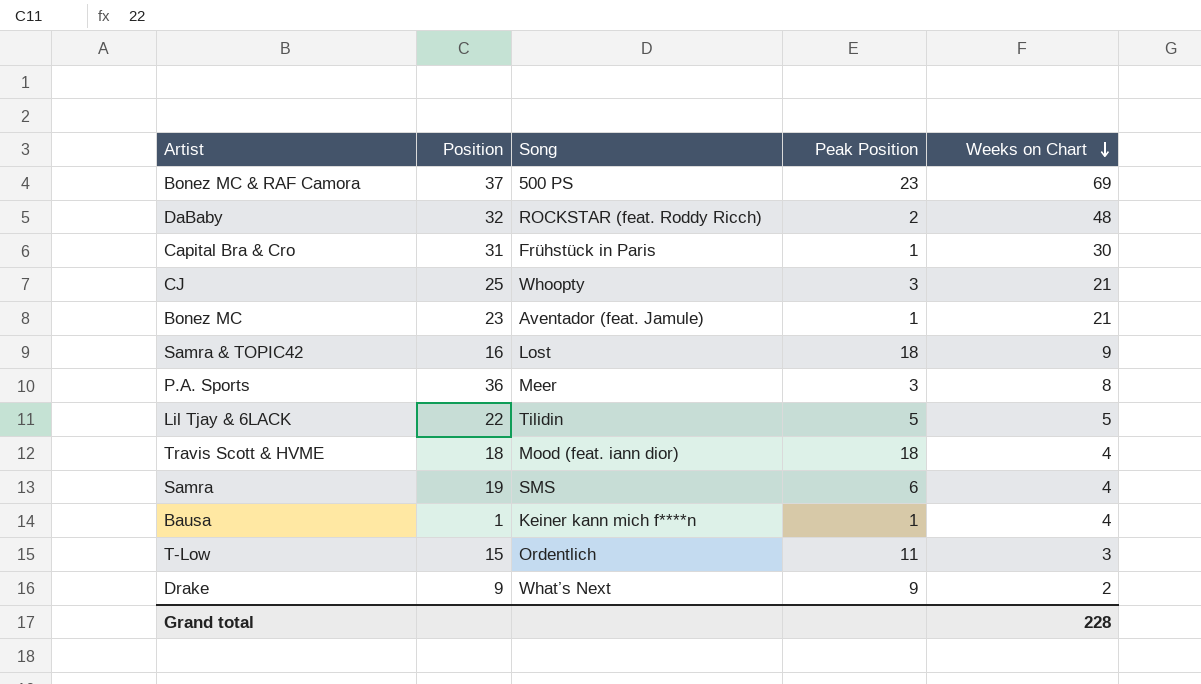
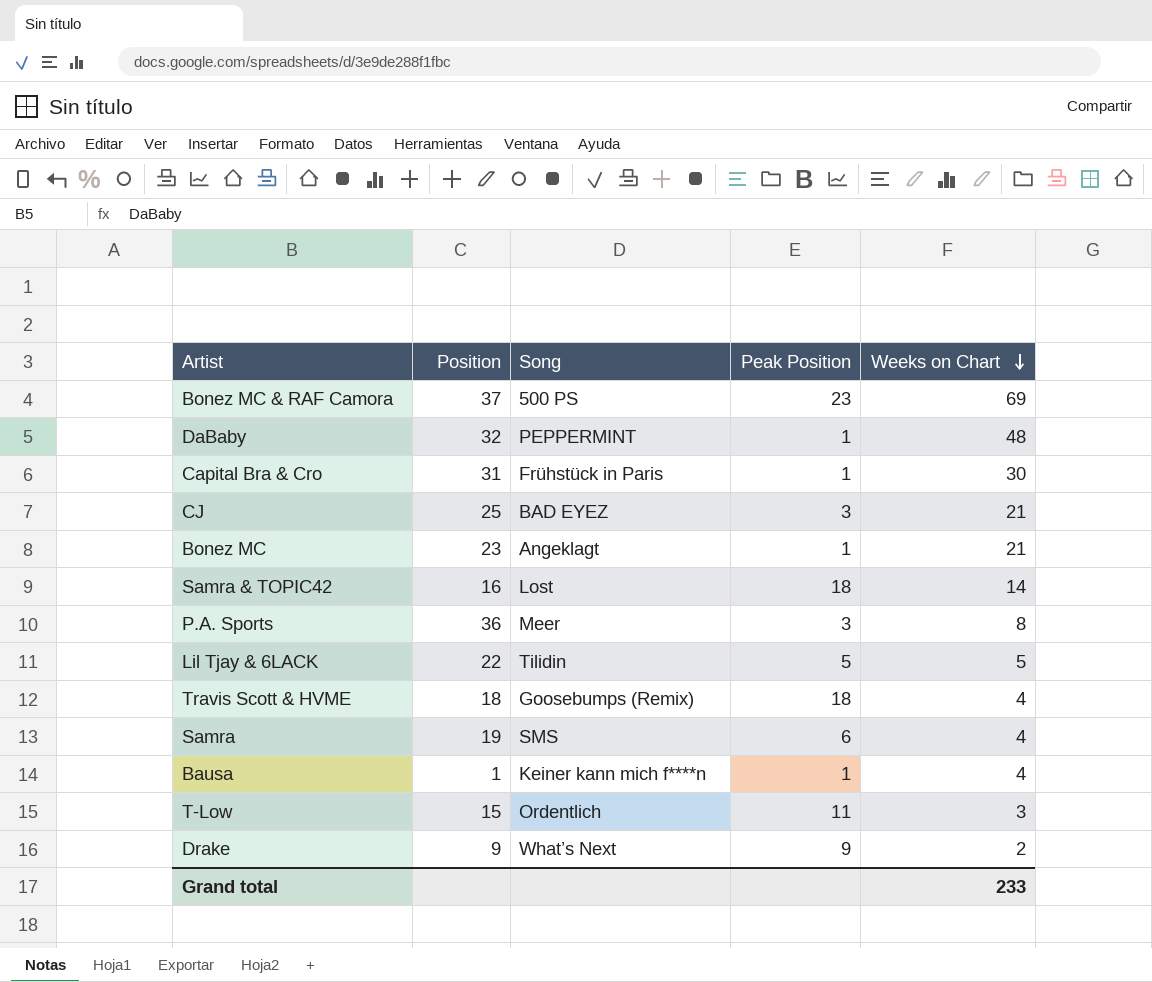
DaBaby | Song: ROCKSTAR (feat. Roddy Ricch) -> PEPPERMINT
DaBaby | Peak Position: 2 -> 1
CJ | Song: Whoopty -> BAD EYEZ
Bonez MC | Song: Aventador (feat. Jamule) -> Angeklagt
Samra & TOPIC42 | Weeks on Chart: 9 -> 14
Travis Scott & HVME | Song: Mood (feat. iann dior) -> Goosebumps (Remix)
Grand total | Weeks on Chart: 228 -> 233

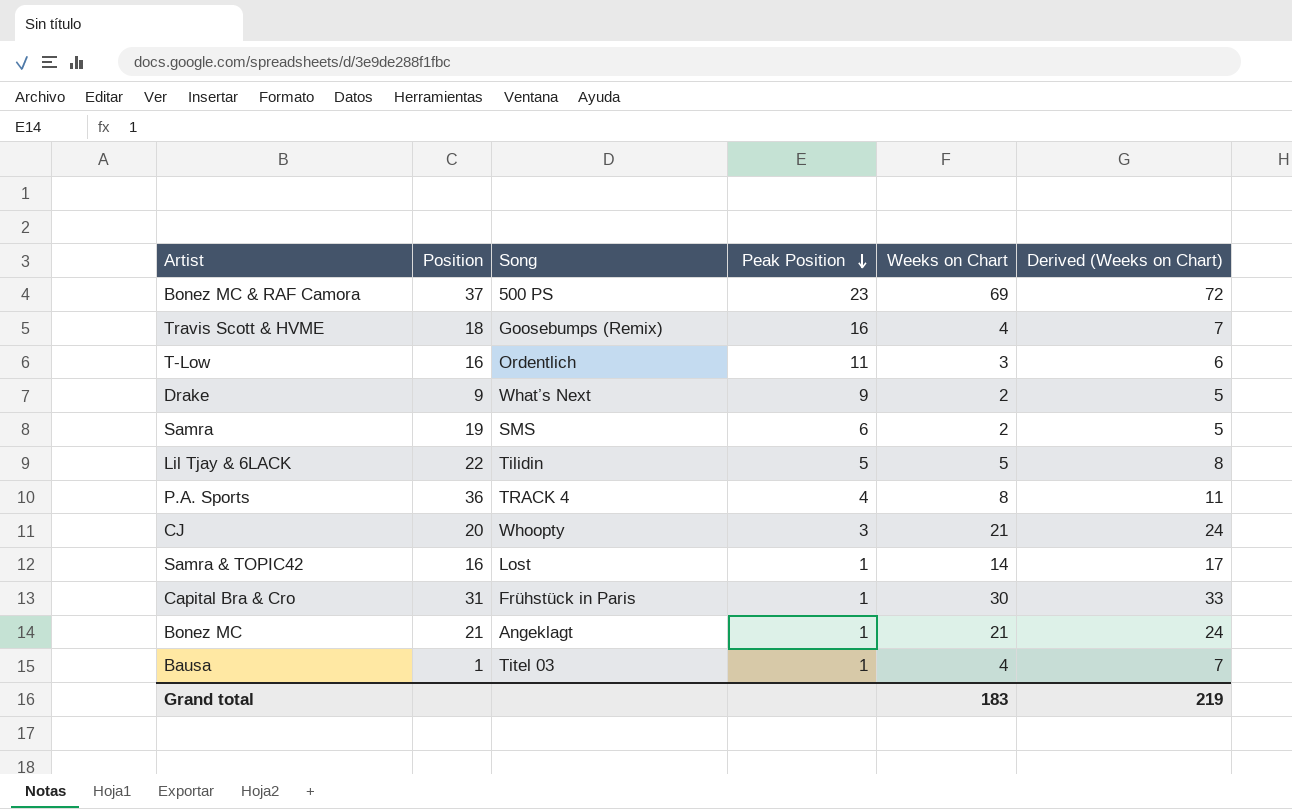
row order: Weeks on Chart descending -> Peak Position descending
column Derived (Weeks on Chart) | formula: none -> [Weeks on Chart] + 3
row DaBaby: 32 | PEPPERMINT | 1 | 48 -> none
Travis Scott & HVME | Peak Position: 18 -> 16
T-Low | Position: 15 -> 16
Samra | Weeks on Chart: 4 -> 2
P.A. Sports | Song: Meer -> TRACK 4
P.A. Sports | Peak Position: 3 -> 4
CJ | Position: 25 -> 20
CJ | Song: BAD EYEZ -> Whoopty
Samra & TOPIC42 | Peak Position: 18 -> 1
Bonez MC | Position: 23 -> 21
Bausa | Song: Keiner kann mich f****n -> Titel 03
Grand total | Weeks on Chart: 233 -> 183

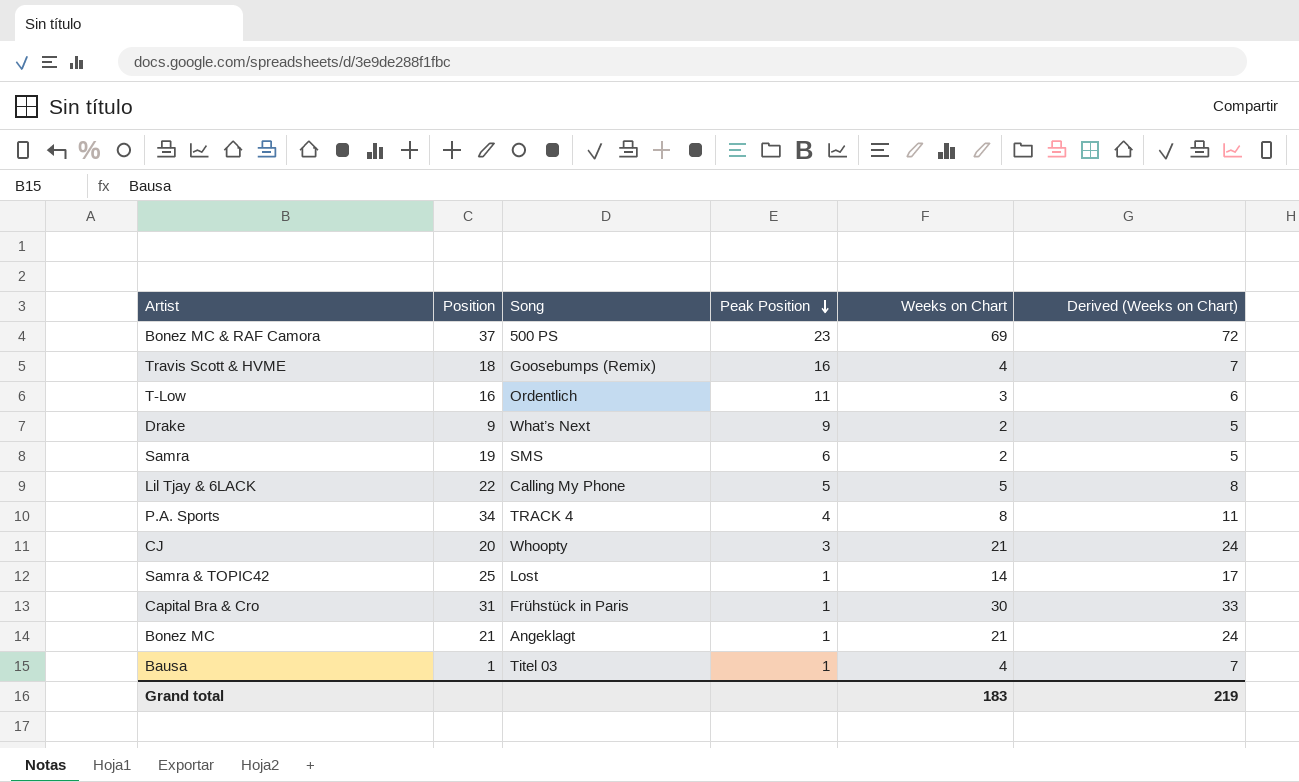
Lil Tjay & 6LACK | Song: Tilidin -> Calling My Phone
P.A. Sports | Position: 36 -> 34
Samra & TOPIC42 | Position: 16 -> 25

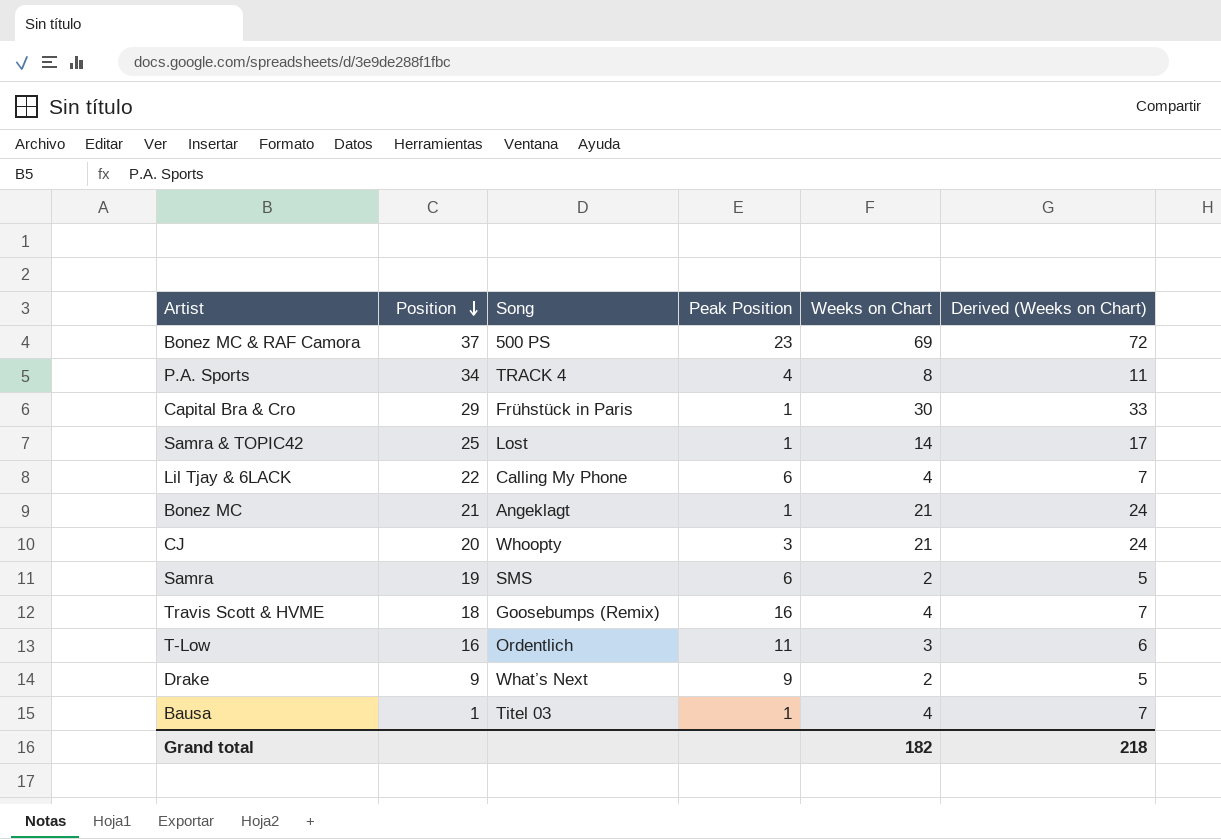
row order: Peak Position descending -> Position descending
Capital Bra & Cro | Position: 31 -> 29
Lil Tjay & 6LACK | Peak Position: 5 -> 6
Lil Tjay & 6LACK | Weeks on Chart: 5 -> 4
Lil Tjay & 6LACK | Derived (Weeks on Chart): 8 -> 7
Grand total | Weeks on Chart: 183 -> 182
Grand total | Derived (Weeks on Chart): 219 -> 218

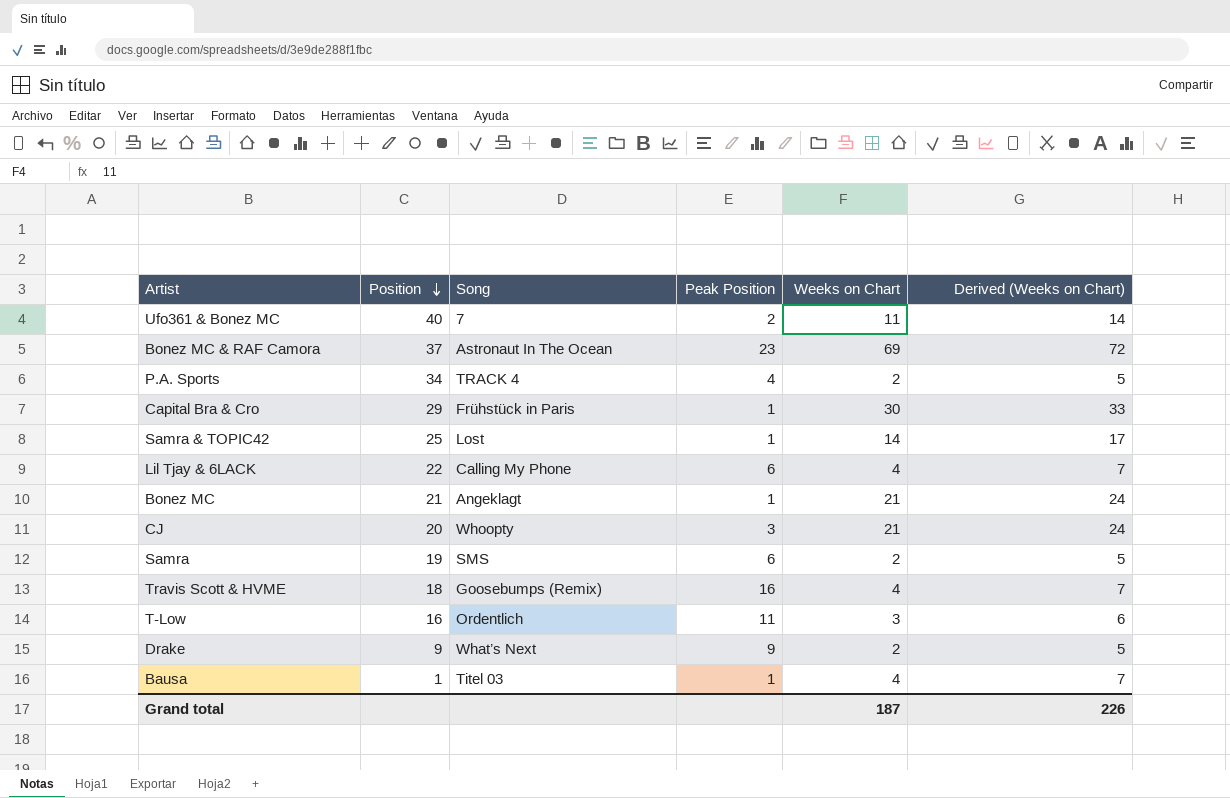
row Ufo361 & Bonez MC: none -> 40 | 7 | 2 | 11 | 14
Bonez MC & RAF Camora | Song: 500 PS -> Astronaut In The Ocean
P.A. Sports | Weeks on Chart: 8 -> 2
P.A. Sports | Derived (Weeks on Chart): 11 -> 5
Grand total | Weeks on Chart: 182 -> 187
Grand total | Derived (Weeks on Chart): 218 -> 226

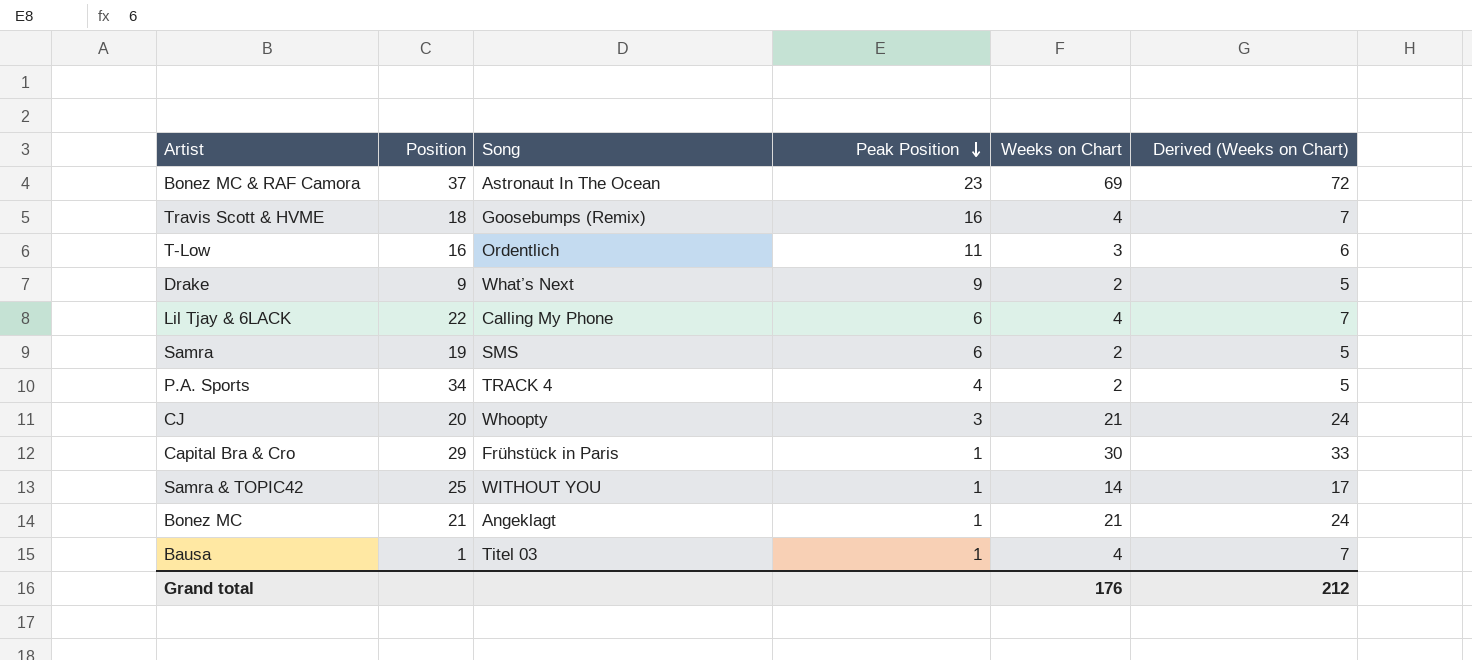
row order: Position descending -> Peak Position descending
row Ufo361 & Bonez MC: 40 | 7 | 2 | 11 | 14 -> none
Samra & TOPIC42 | Song: Lost -> WITHOUT YOU
Grand total | Weeks on Chart: 187 -> 176
Grand total | Derived (Weeks on Chart): 226 -> 212

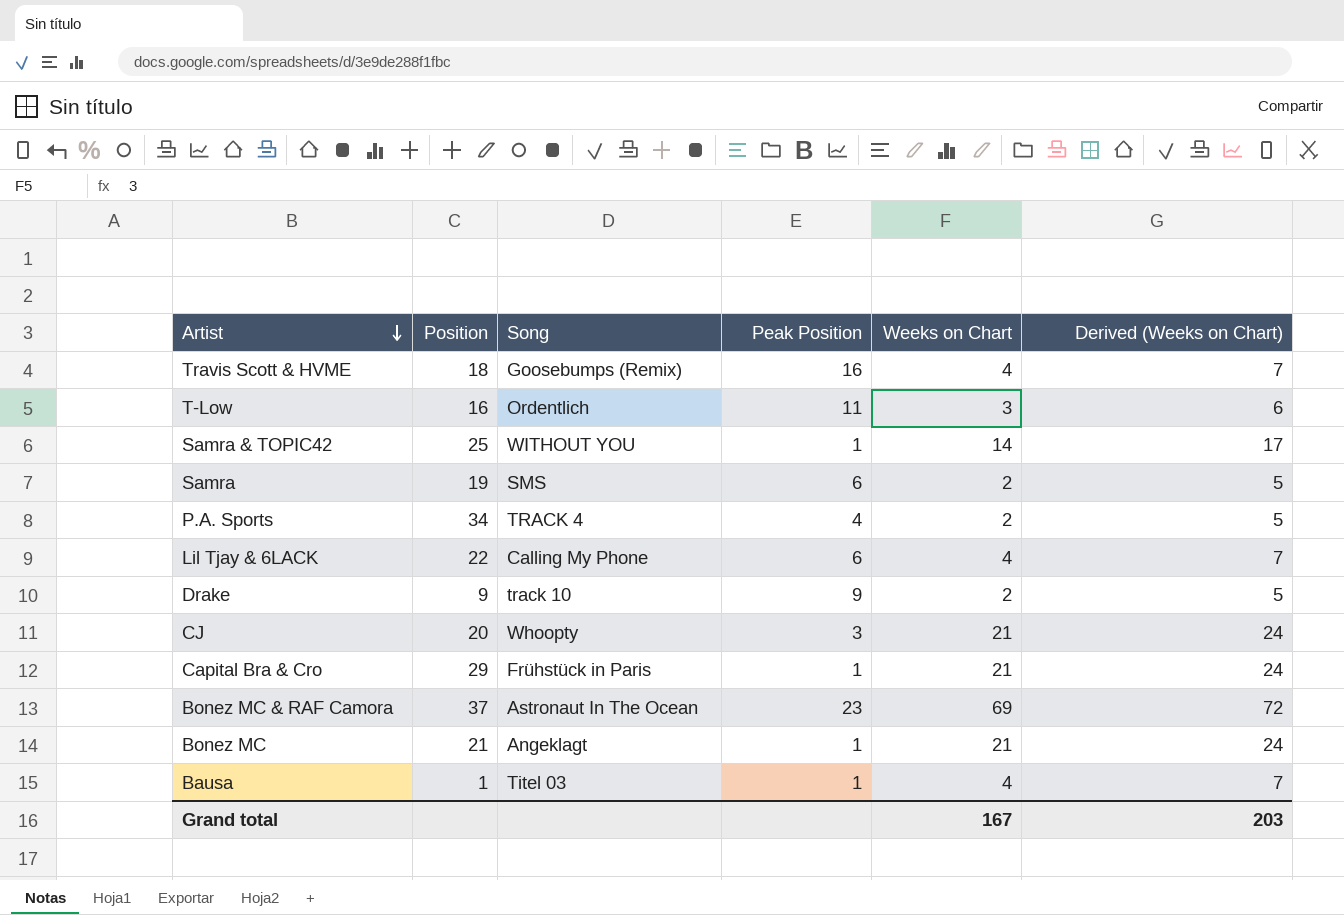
row order: Peak Position descending -> Artist descending
Drake | Song: What’s Next -> track 10
Capital Bra & Cro | Weeks on Chart: 30 -> 21
Capital Bra & Cro | Derived (Weeks on Chart): 33 -> 24
Grand total | Weeks on Chart: 176 -> 167
Grand total | Derived (Weeks on Chart): 212 -> 203

